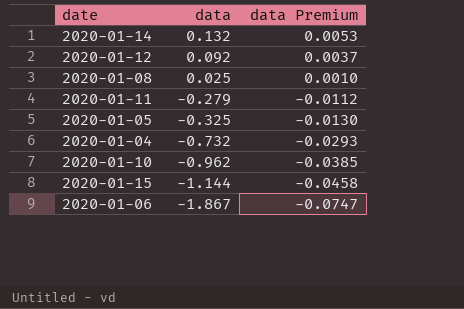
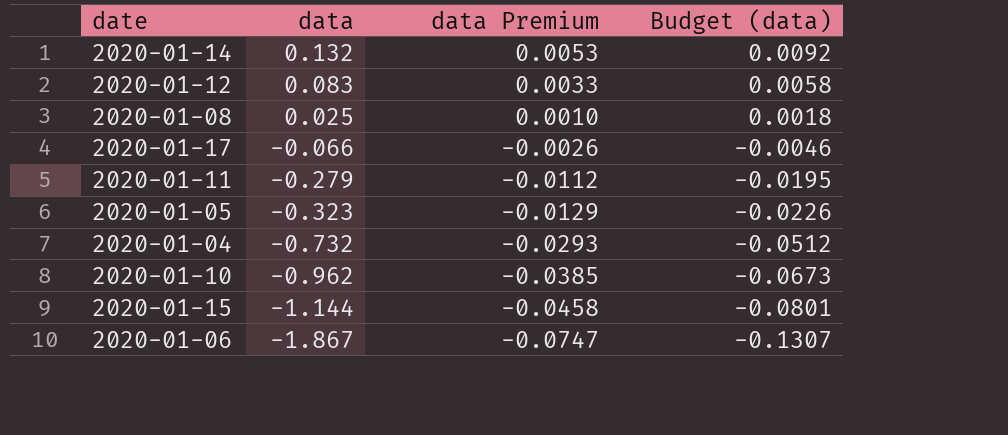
column Budget (data) | formula: none -> [data] * 0.07
2020-01-12 | data: 0.092 -> 0.083
2020-01-12 | data Premium: 0.0037 -> 0.0033
row 2020-01-17: none -> -0.066 | -0.0026 | -0.0046
2020-01-05 | data: -0.325 -> -0.323
2020-01-05 | data Premium: -0.0130 -> -0.0129

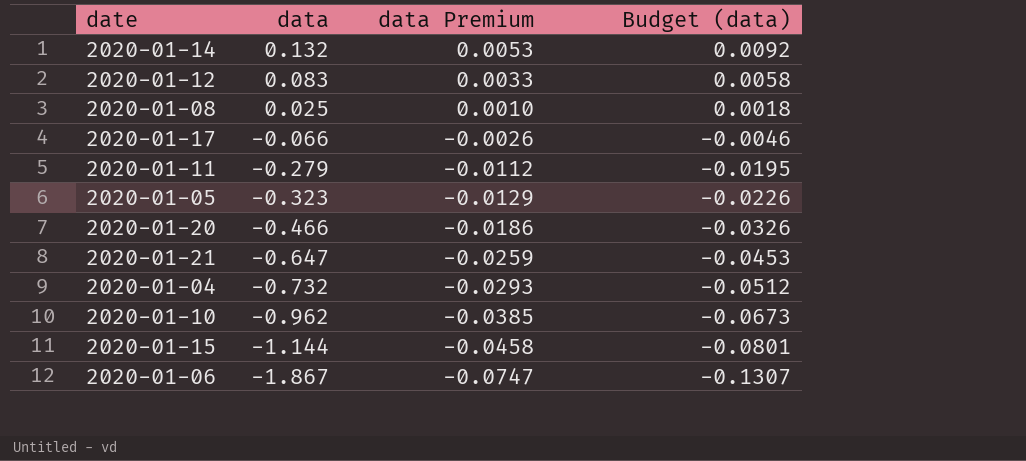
row 2020-01-20: none -> -0.466 | -0.0186 | -0.0326
row 2020-01-21: none -> -0.647 | -0.0259 | -0.0453

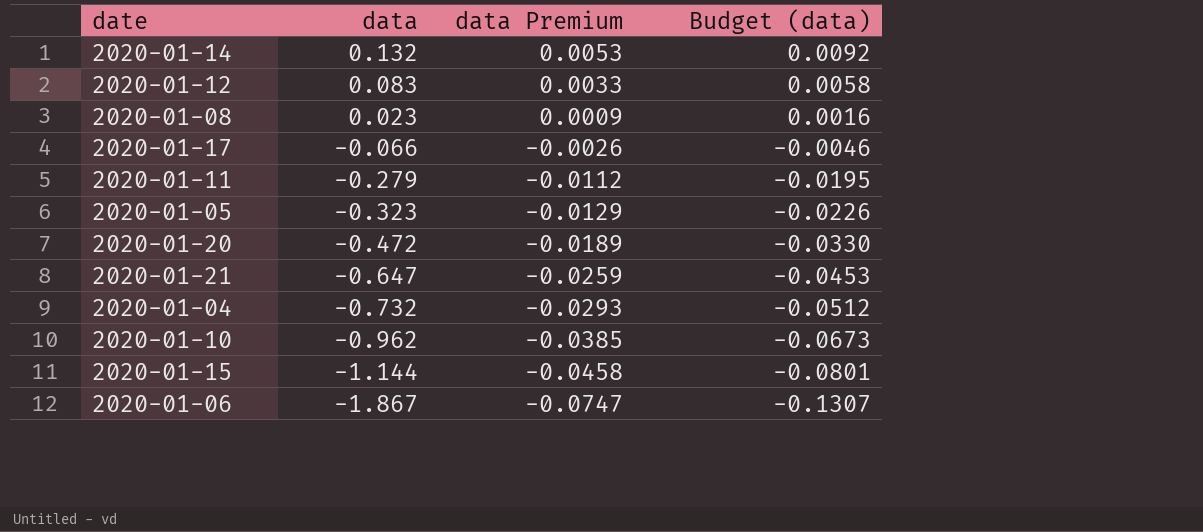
2020-01-08 | data: 0.025 -> 0.023
2020-01-08 | data Premium: 0.0010 -> 0.0009
2020-01-08 | Budget (data): 0.0018 -> 0.0016
2020-01-20 | data: -0.466 -> -0.472
2020-01-20 | data Premium: -0.0186 -> -0.0189
2020-01-20 | Budget (data): -0.0326 -> -0.0330

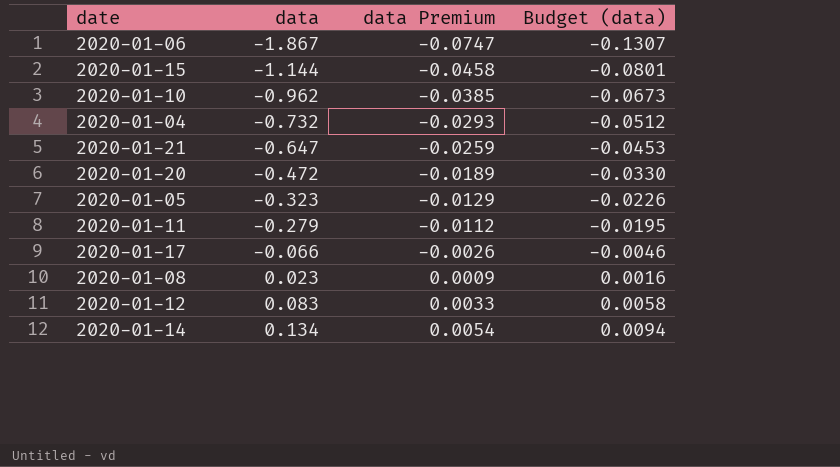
row order: data descending -> data ascending
2020-01-14 | data: 0.132 -> 0.134
2020-01-14 | data Premium: 0.0053 -> 0.0054
2020-01-14 | Budget (data): 0.0092 -> 0.0094

